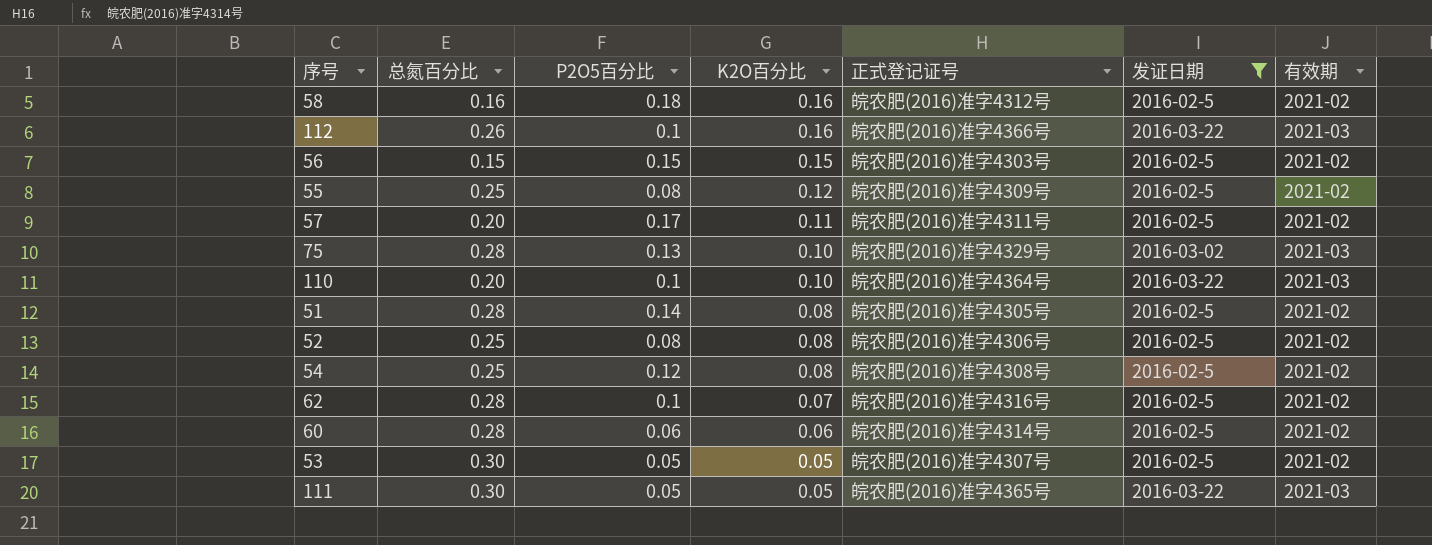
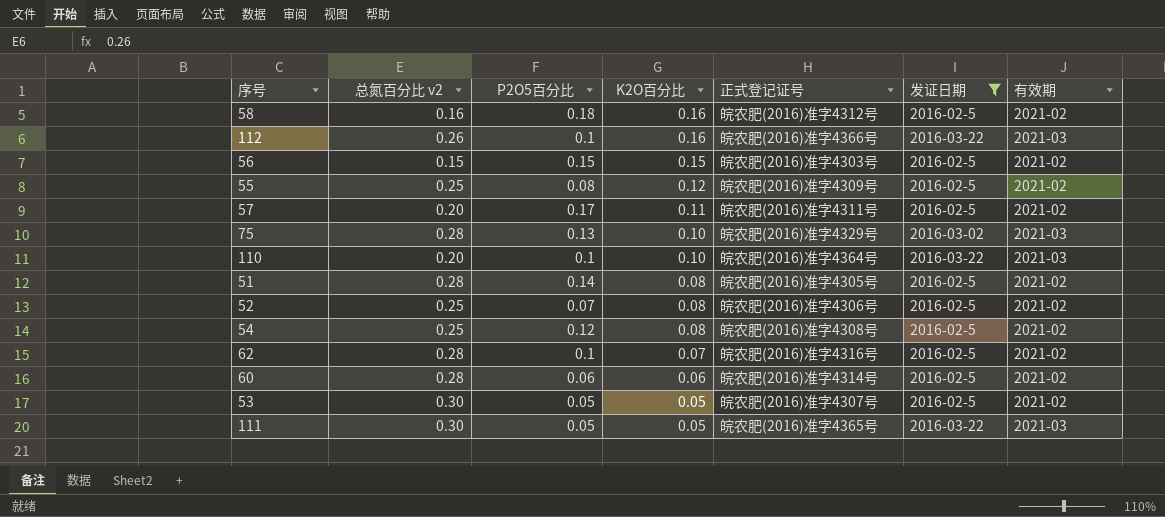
column name: 总氮百分比 -> 总氮百分比 v2
52 | P2O5百分比: 0.08 -> 0.07

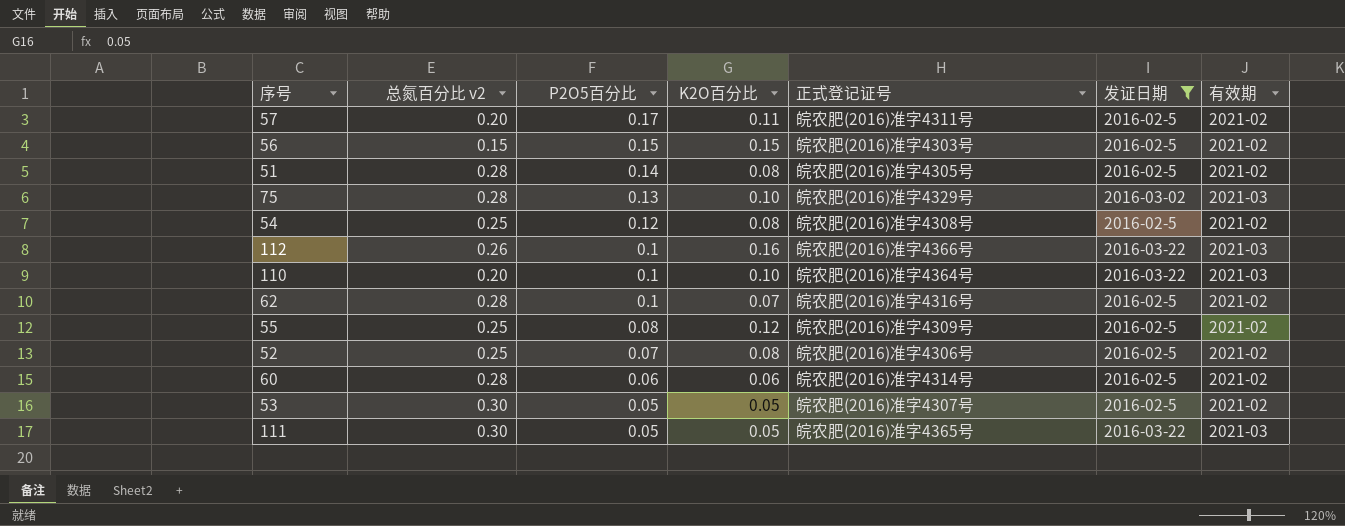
row order: K2O百分比 descending -> P2O5百分比 descending
row 58: 0.16 | 0.18 | 0.16 | 皖农肥(2016)准字4312号 | 2016-02-5 | 2021-02 -> none

